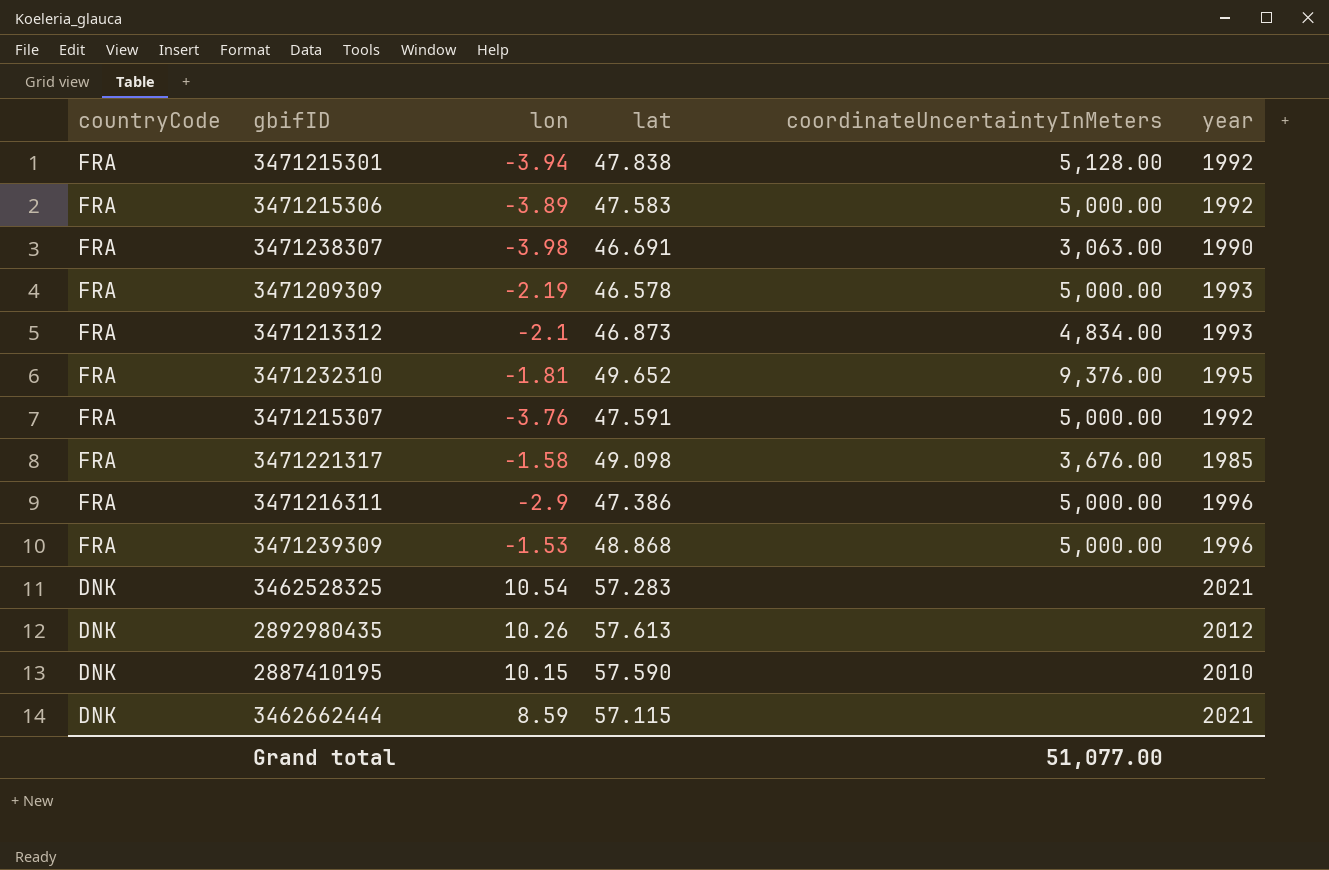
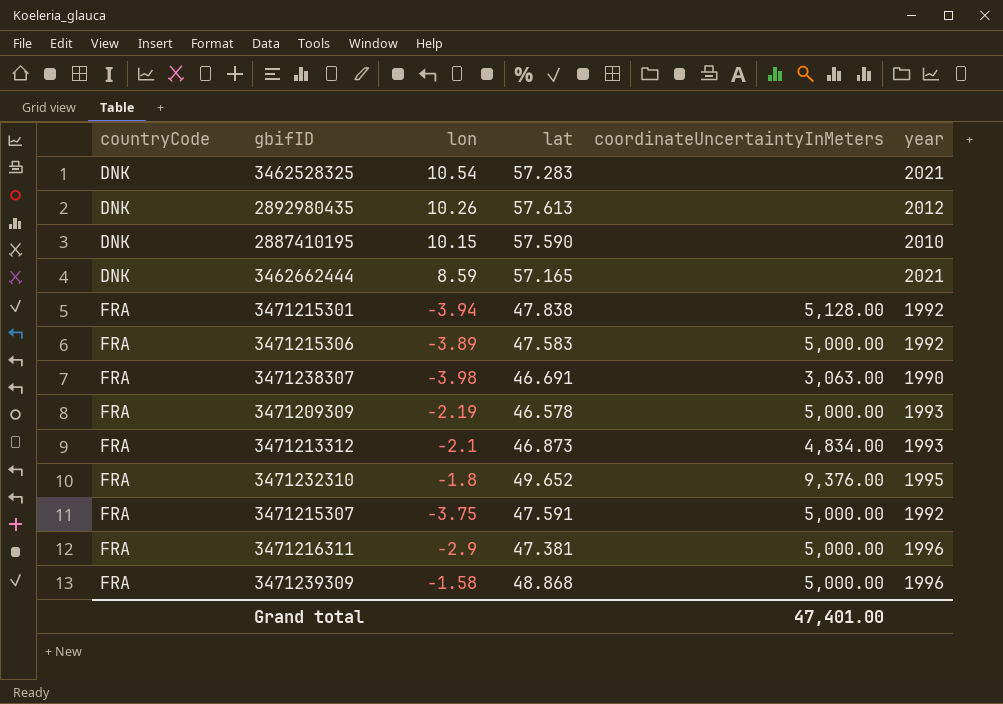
row order: countryCode descending -> countryCode ascending
row 3471221317: FRA | -1.58 | 49.098 | 3,676.00 | 1985 -> none
3462662444 | lat: 57.115 -> 57.165
3471232310 | lon: -1.81 -> -1.8
3471215307 | lon: -3.76 -> -3.75
3471216311 | lat: 47.386 -> 47.381
3471239309 | lon: -1.53 -> -1.58
Grand total | coordinateUncertaintyInMeters: 51,077.00 -> 47,401.00

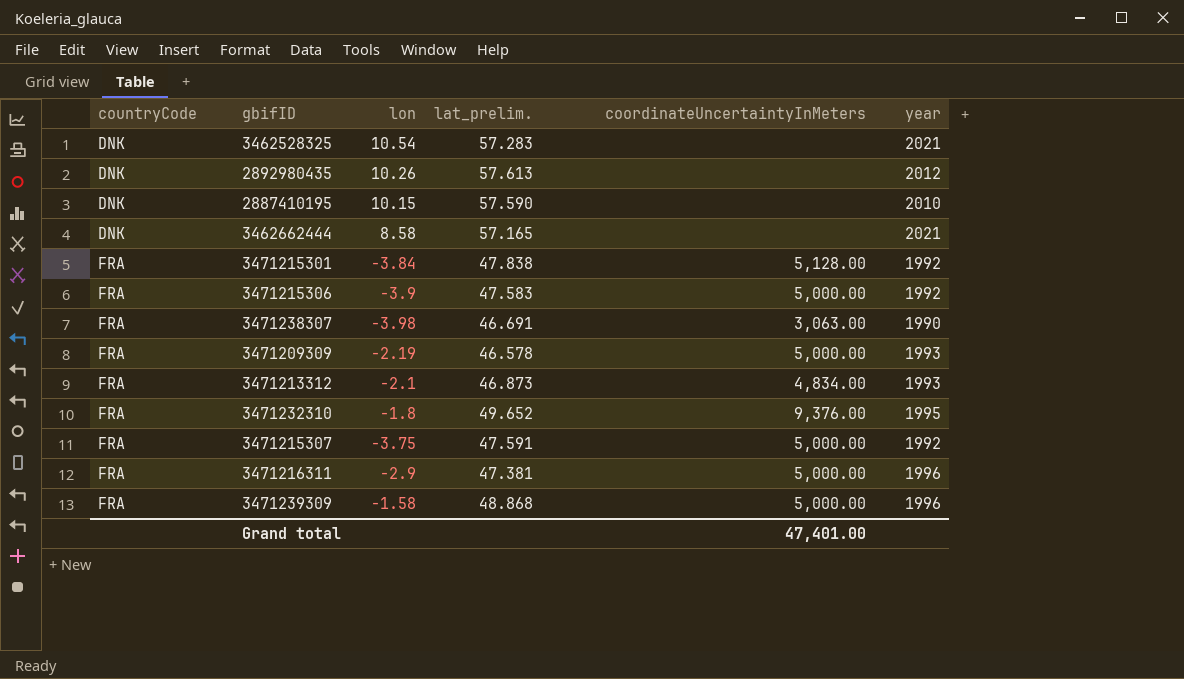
column name: lat -> lat_prelim.
3462662444 | lon: 8.59 -> 8.58
3471215301 | lon: -3.94 -> -3.84
3471215306 | lon: -3.89 -> -3.9

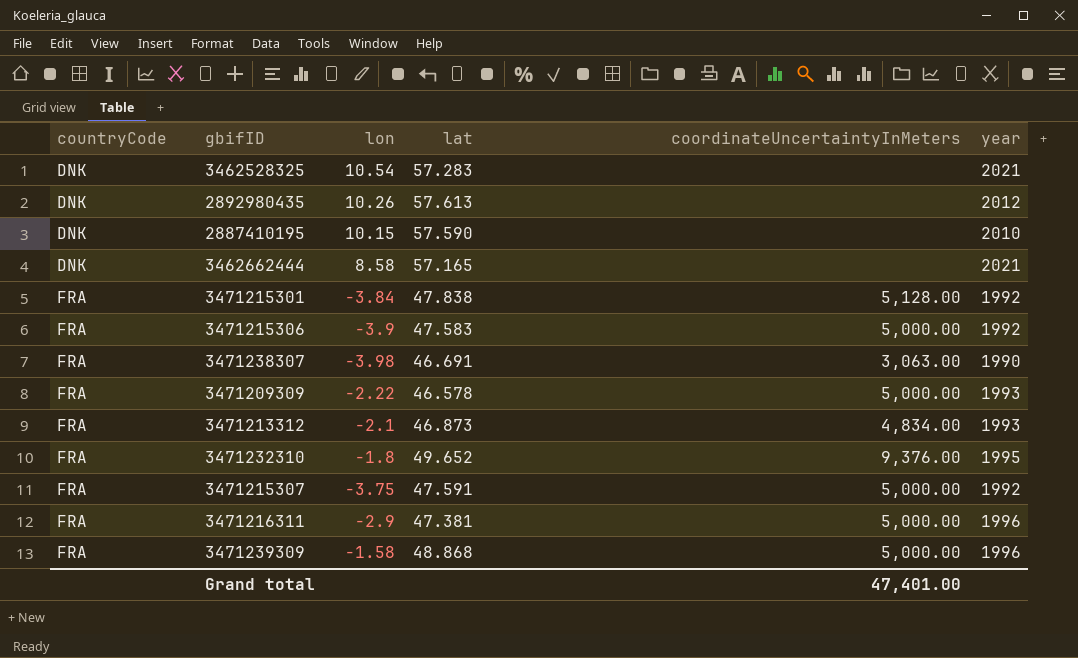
column name: lat_prelim. -> lat
3471209309 | lon: -2.19 -> -2.22

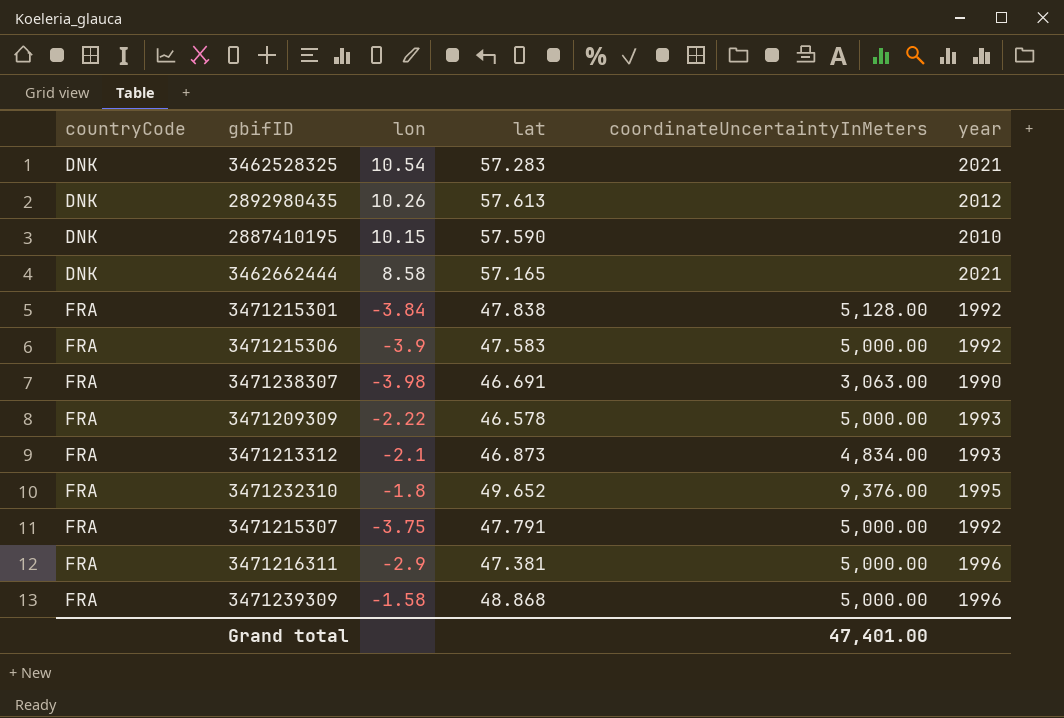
3471215307 | lat: 47.591 -> 47.791

